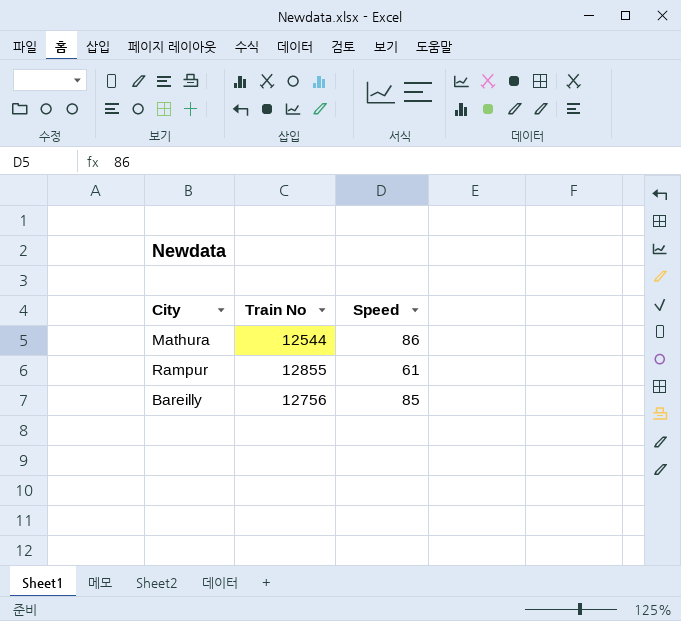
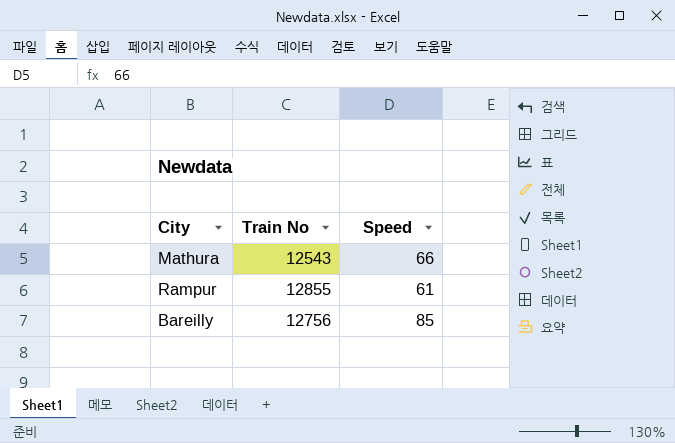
Mathura | Train No: 12544 -> 12543
Mathura | Speed: 86 -> 66

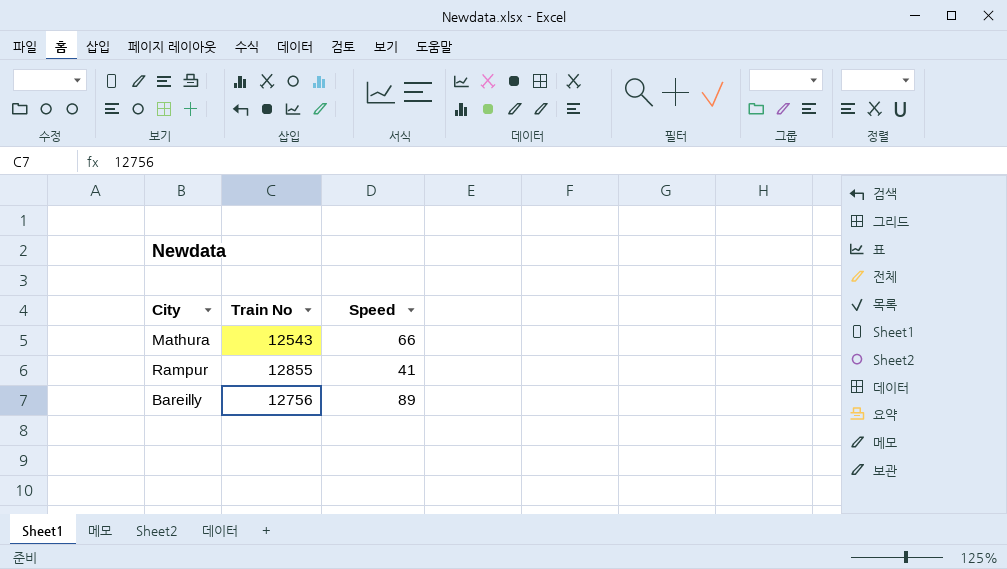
Rampur | Speed: 61 -> 41
Bareilly | Speed: 85 -> 89

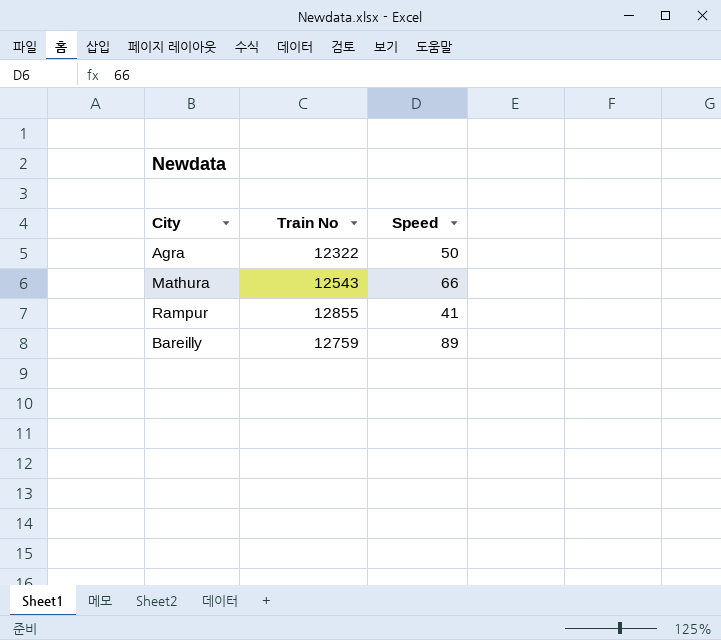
row Agra: none -> 12322 | 50
Bareilly | Train No: 12756 -> 12759

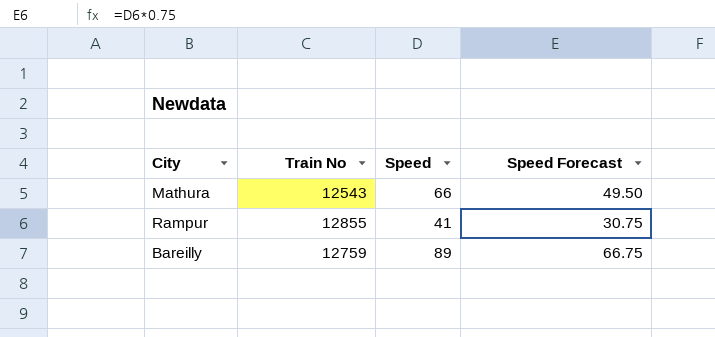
column Speed Forecast | formula: none -> [Speed] * 0.75
row Agra: 12322 | 50 -> none

